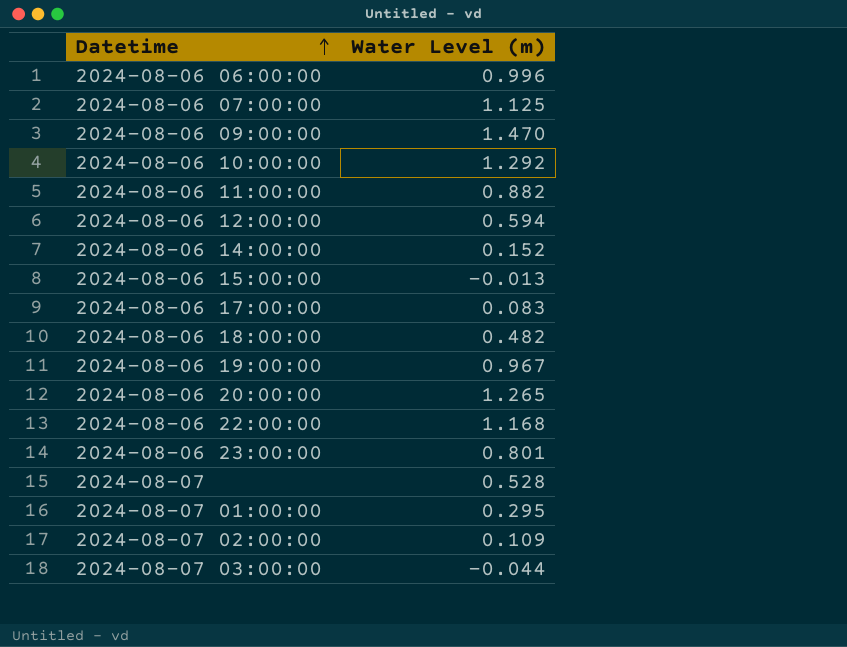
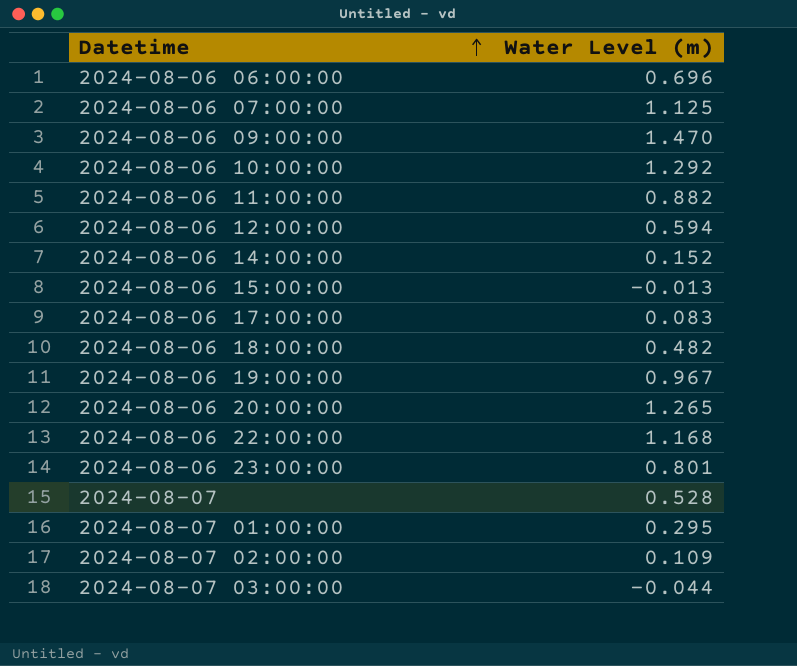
2024-08-06 06:00:00 | Water Level (m): 0.996 -> 0.696

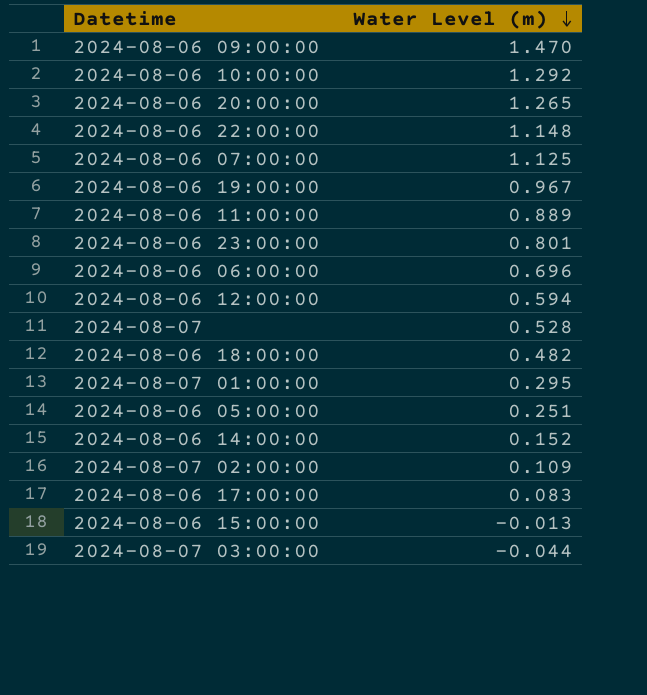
row order: Datetime ascending -> Water Level (m) descending
2024-08-06 22:00:00 | Water Level (m): 1.168 -> 1.148
2024-08-06 11:00:00 | Water Level (m): 0.882 -> 0.889
row 2024-08-06 05:00:00: none -> 0.251

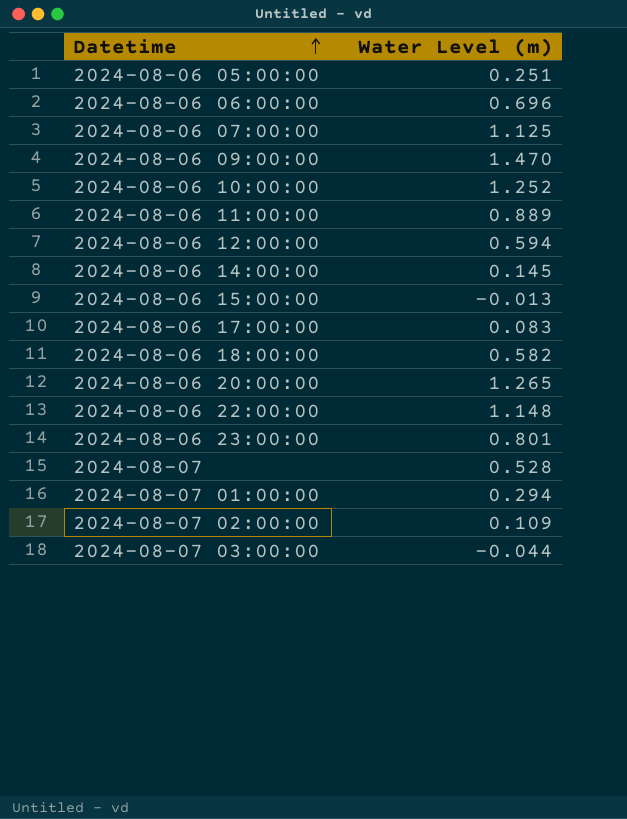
row order: Water Level (m) descending -> Datetime ascending
row 2024-08-06 19:00:00: 0.967 -> none
2024-08-06 10:00:00 | Water Level (m): 1.292 -> 1.252
2024-08-06 14:00:00 | Water Level (m): 0.152 -> 0.145
2024-08-06 18:00:00 | Water Level (m): 0.482 -> 0.582
2024-08-07 01:00:00 | Water Level (m): 0.295 -> 0.294

